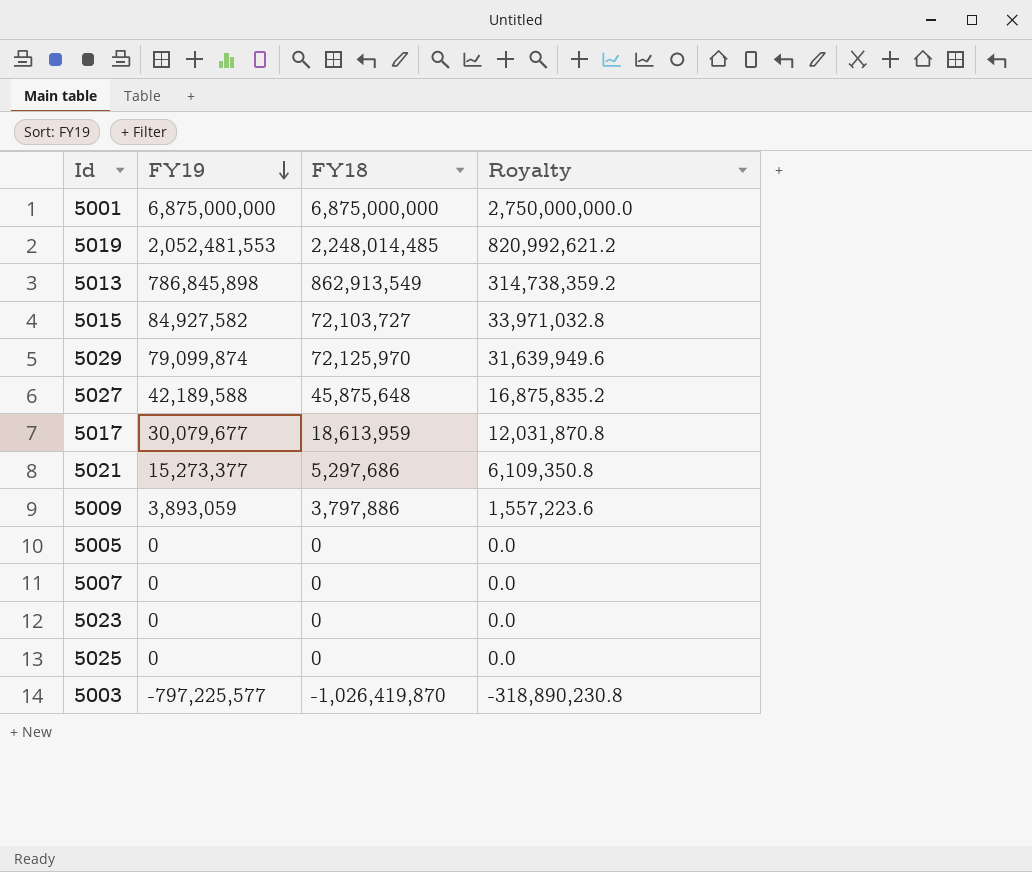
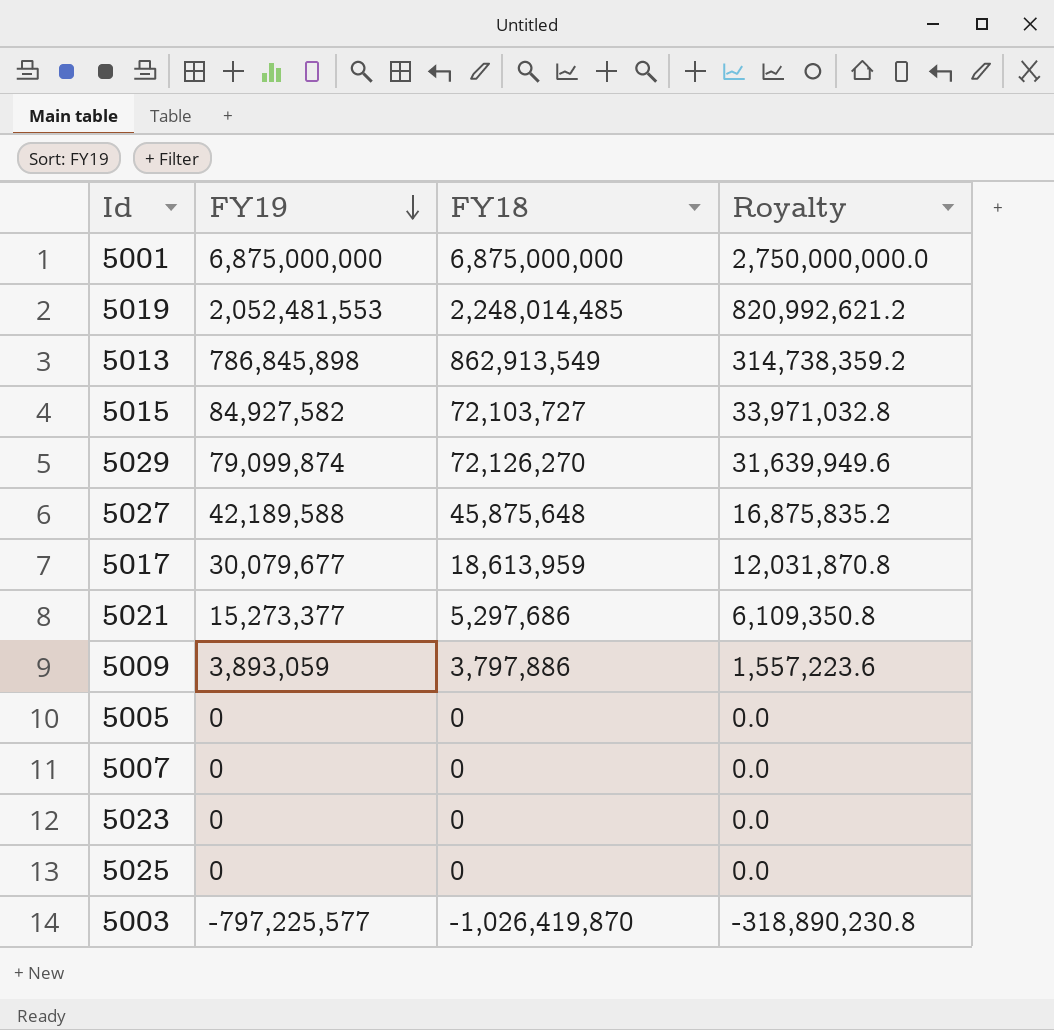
5029 | FY18: 72,125,970 -> 72,126,270

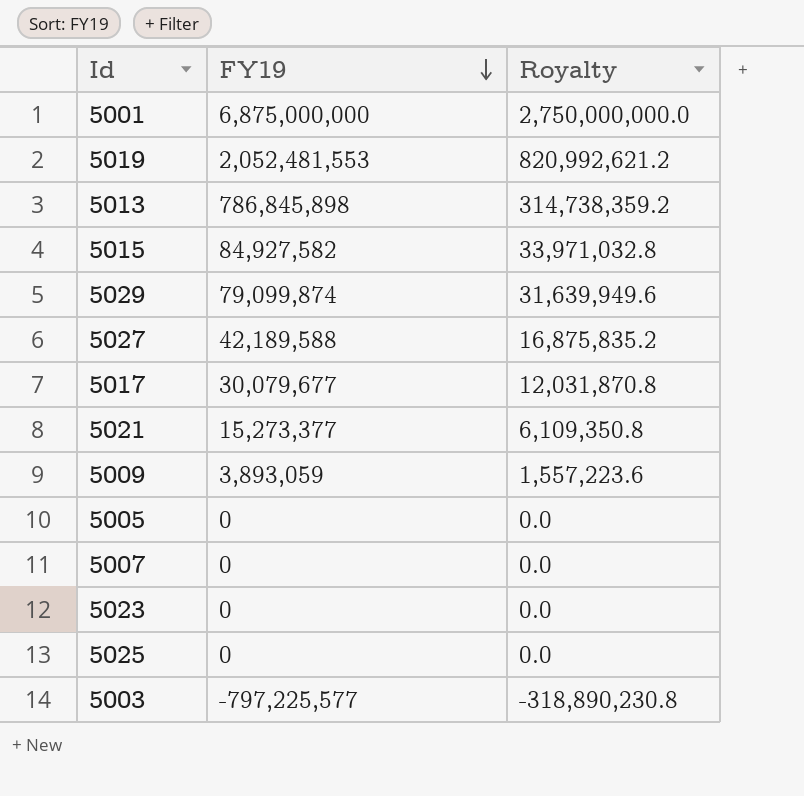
column FY18 | position: 3 -> none

